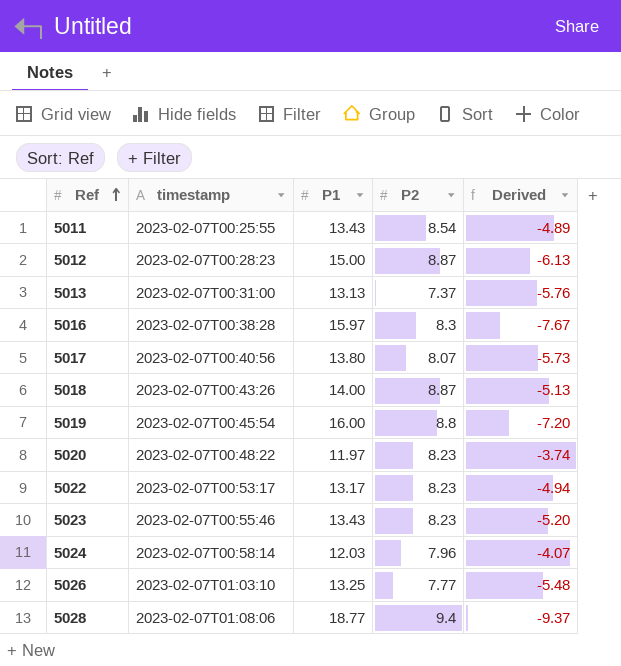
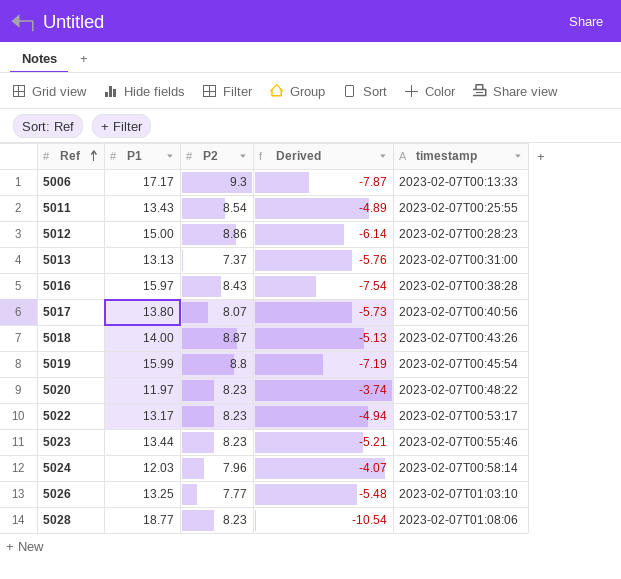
column timestamp | position: 2 -> 5
row 5006: none -> 17.17 | 9.3 | -7.87 | 2023-02-07T00:13:33
5012 | P2: 8.87 -> 8.86
5012 | Derived: -6.13 -> -6.14
5016 | P2: 8.3 -> 8.43
5016 | Derived: -7.67 -> -7.54
5019 | P1: 16.00 -> 15.99
5019 | Derived: -7.20 -> -7.19
5023 | P1: 13.43 -> 13.44
5023 | Derived: -5.20 -> -5.21
5028 | P2: 9.4 -> 8.23
5028 | Derived: -9.37 -> -10.54

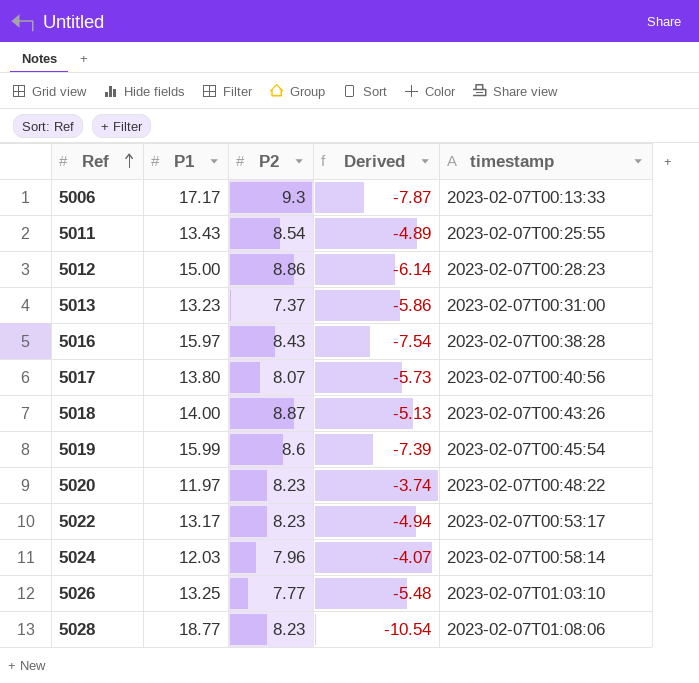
row 5023: 13.44 | 8.23 | -5.21 | 2023-02-07T00:55:46 -> none
5013 | P1: 13.13 -> 13.23
5013 | Derived: -5.76 -> -5.86
5019 | P2: 8.8 -> 8.6
5019 | Derived: -7.19 -> -7.39

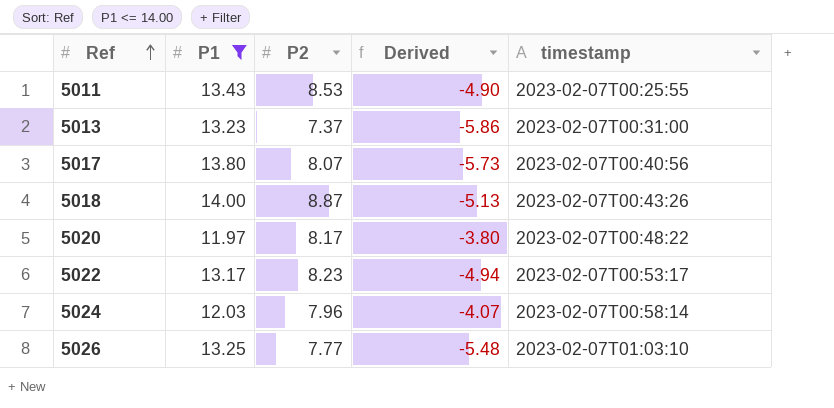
filter: none -> P1 <= 14.00
5011 | P2: 8.54 -> 8.53
5011 | Derived: -4.89 -> -4.90
5020 | P2: 8.23 -> 8.17
5020 | Derived: -3.74 -> -3.80

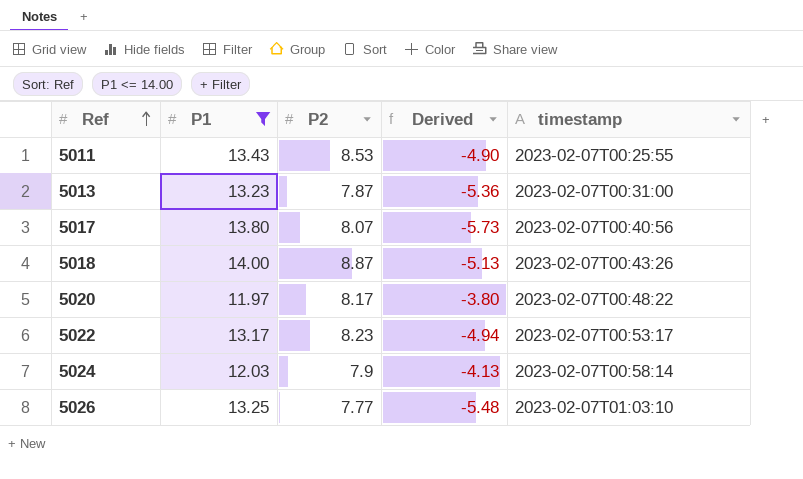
5013 | P2: 7.37 -> 7.87
5013 | Derived: -5.86 -> -5.36
5024 | P2: 7.96 -> 7.9
5024 | Derived: -4.07 -> -4.13

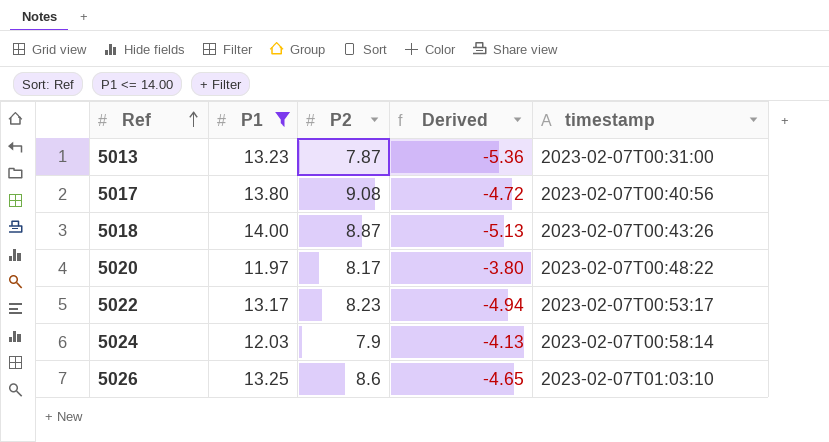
row 5011: 13.43 | 8.53 | -4.90 | 2023-02-07T00:25:55 -> none
5017 | P2: 8.07 -> 9.08
5017 | Derived: -5.73 -> -4.72
5026 | P2: 7.77 -> 8.6
5026 | Derived: -5.48 -> -4.65

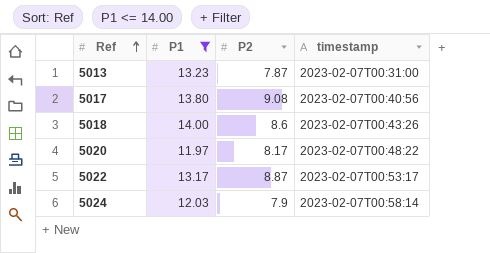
column Derived | formula: [P2] - [P1] -> none
row 5026: 13.25 | 8.6 | -4.65 | 2023-02-07T01:03:10 -> none
5018 | P2: 8.87 -> 8.6
5022 | P2: 8.23 -> 8.87

